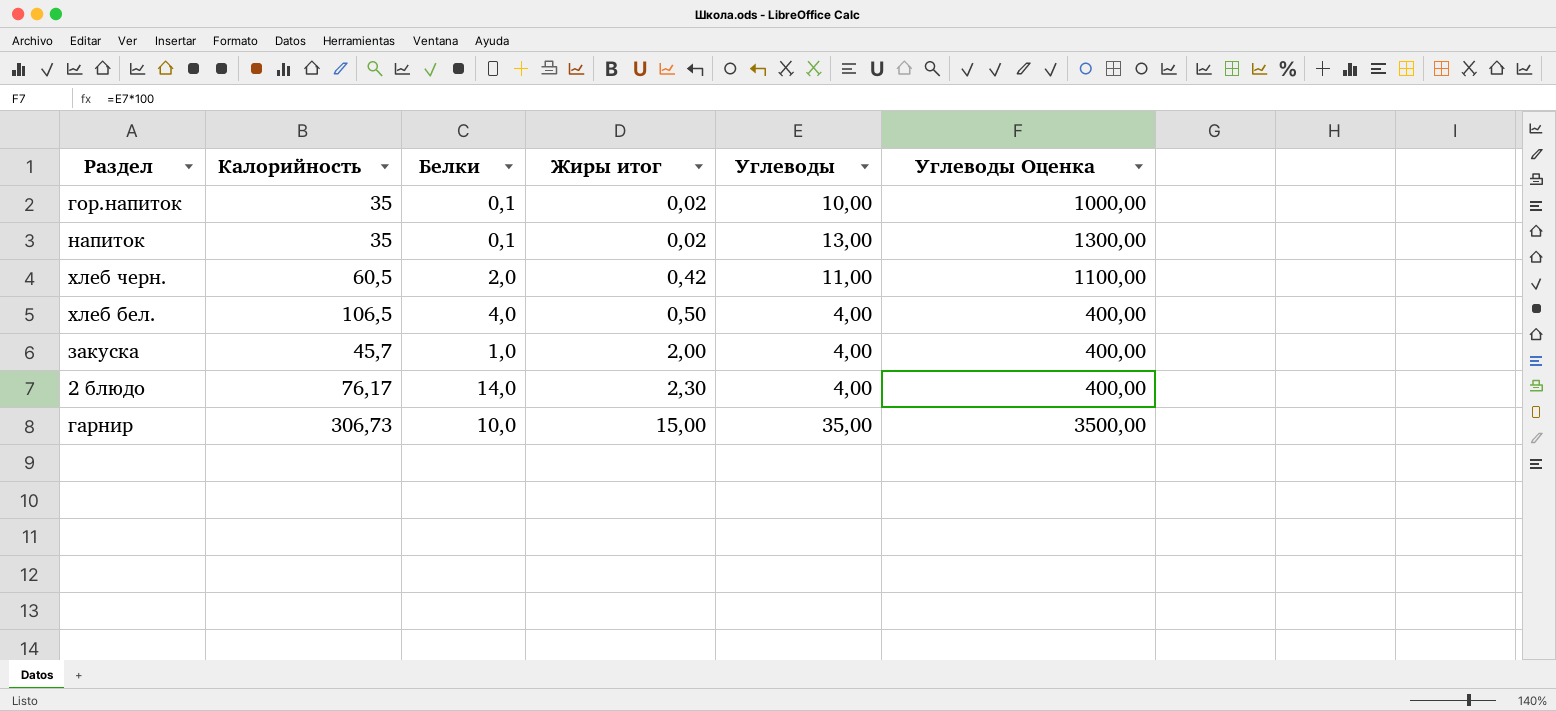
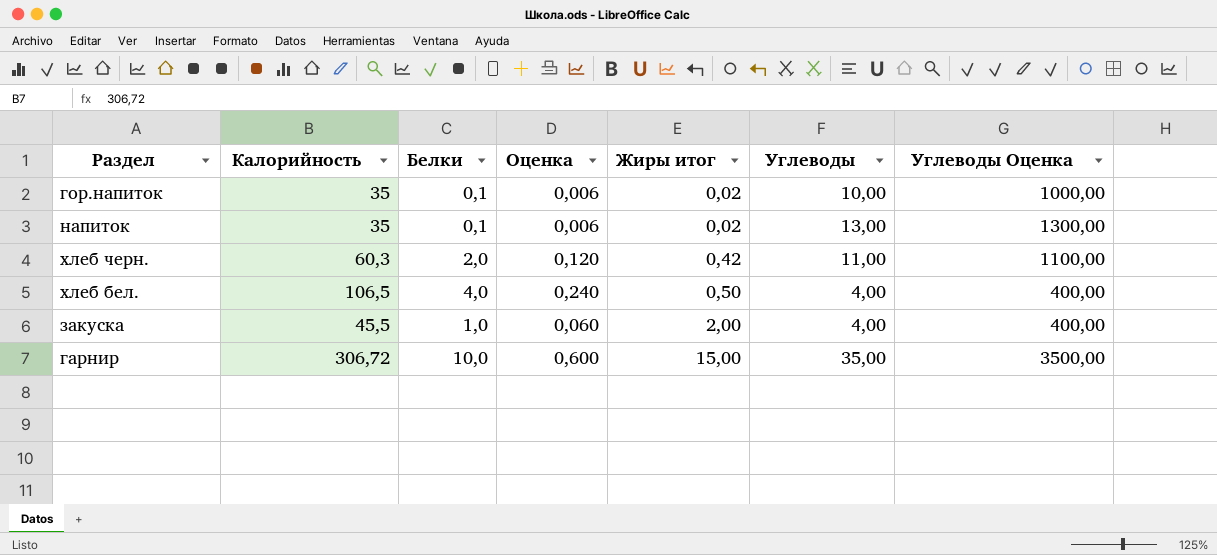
column Оценка | formula: none -> [Белки] * 0,06
row 2 блюдо: 76,17 | 14,0 | 2,30 | 4,00 | 400,00 -> none
хлеб черн. | Калорийность: 60,5 -> 60,3
закуска | Калорийность: 45,7 -> 45,5
гарнир | Калорийность: 306,73 -> 306,72

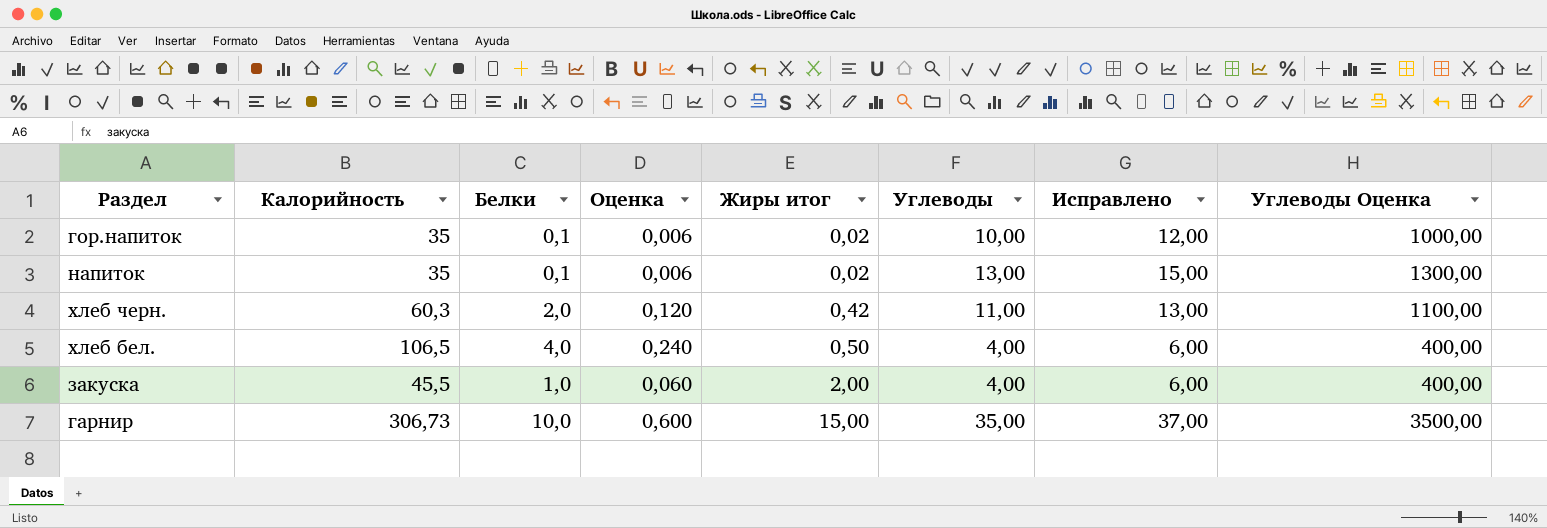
column Исправлено | formula: none -> [Углеводы] + 2
гарнир | Калорийность: 306,72 -> 306,73

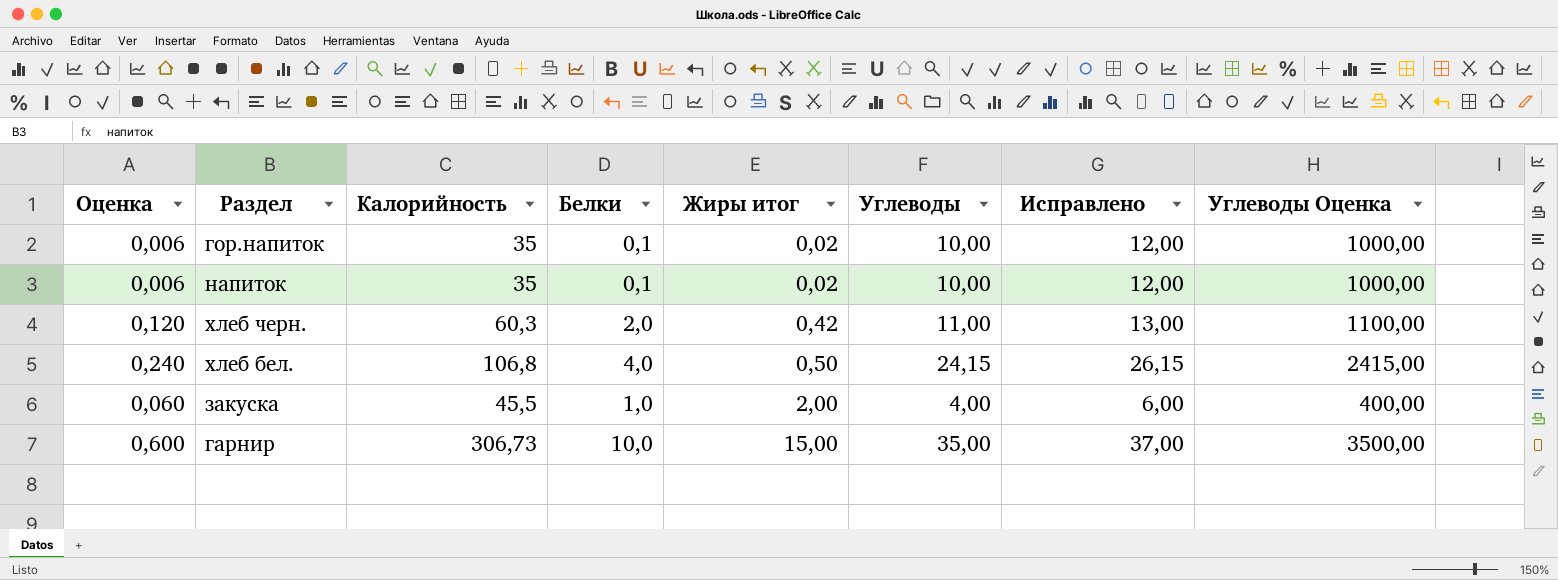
column Оценка | position: 4 -> 1
напиток | Углеводы: 13,00 -> 10,00
напиток | Исправлено: 15,00 -> 12,00
напиток | Углеводы Оценка: 1300,00 -> 1000,00
хлеб бел. | Калорийность: 106,5 -> 106,8
хлеб бел. | Углеводы: 4,00 -> 24,15
хлеб бел. | Исправлено: 6,00 -> 26,15
хлеб бел. | Углеводы Оценка: 400,00 -> 2415,00

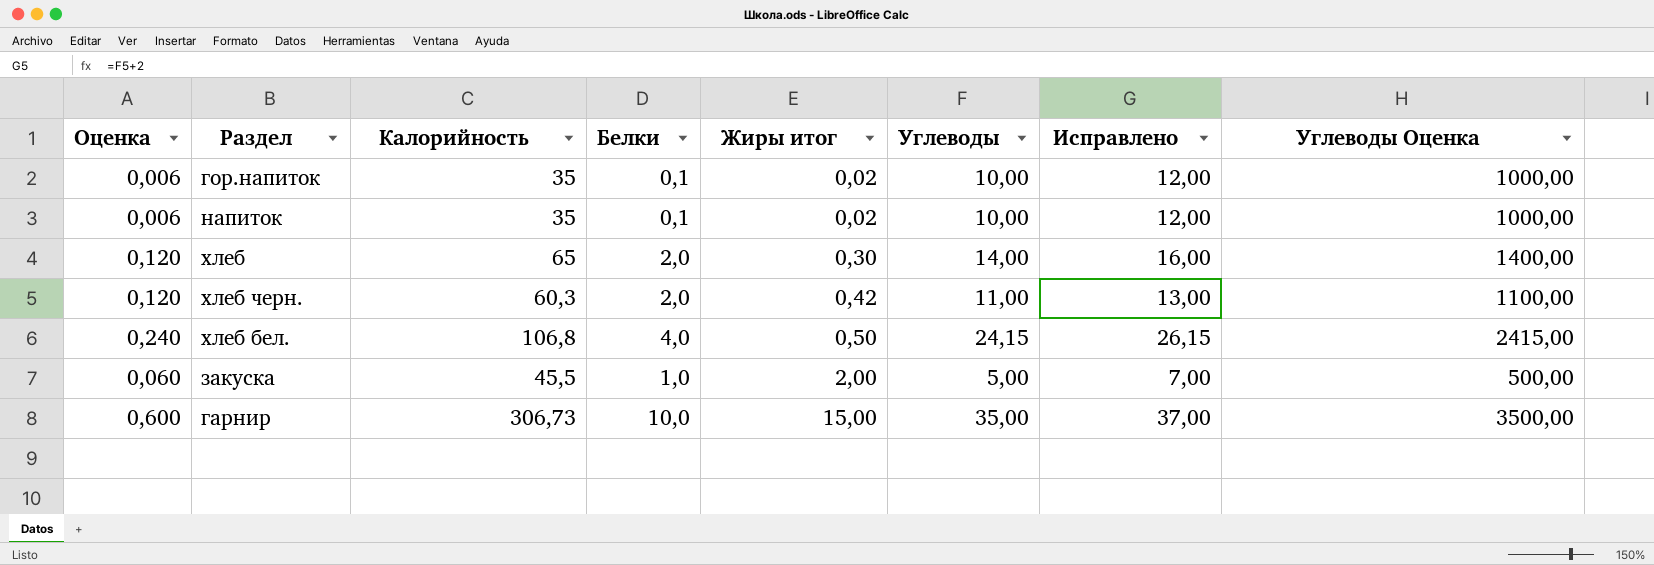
row хлеб: none -> 0,120 | 65 | 2,0 | 0,30 | 14,00 | 16,00 | 1400,00
закуска | Углеводы: 4,00 -> 5,00
закуска | Исправлено: 6,00 -> 7,00
закуска | Углеводы Оценка: 400,00 -> 500,00

